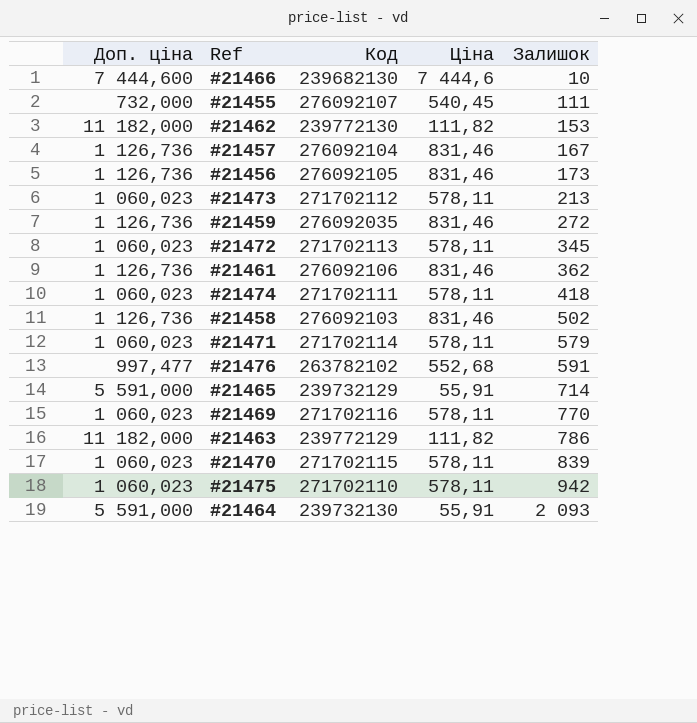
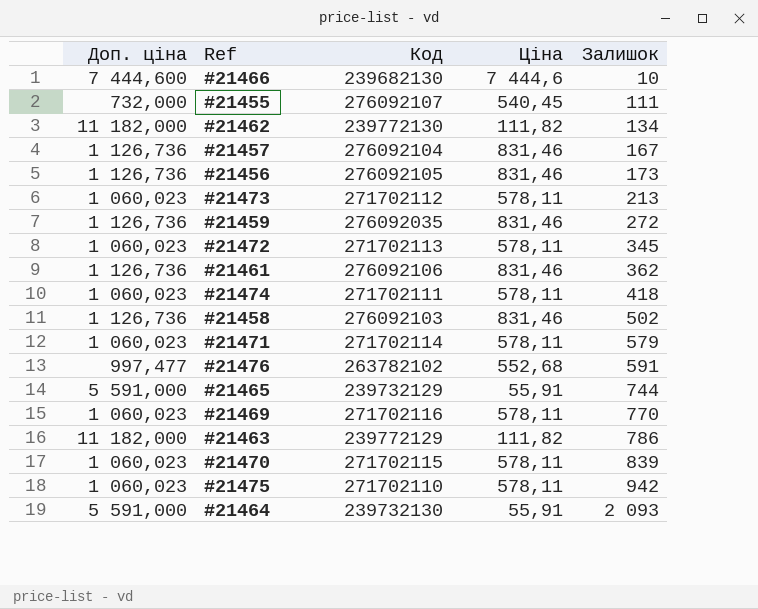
#21462 | Залишок: 153 -> 134
#21465 | Залишок: 714 -> 744

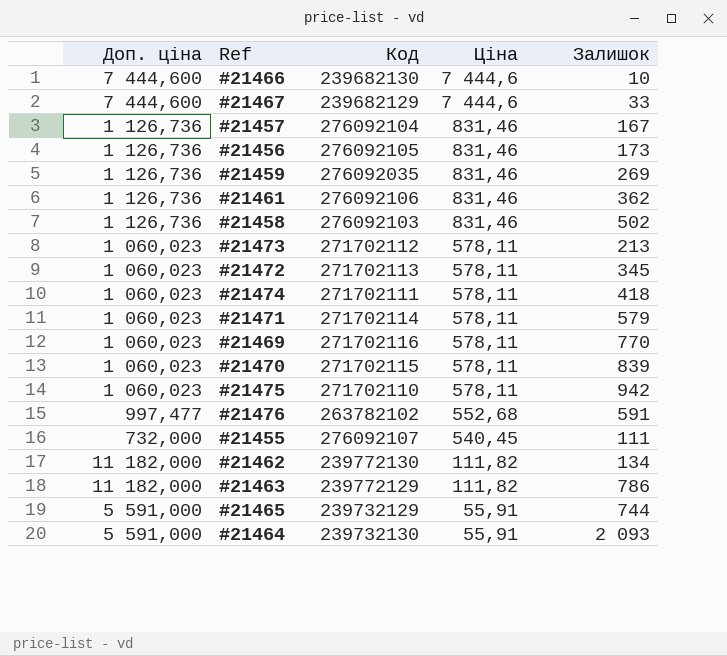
row order: Залишок ascending -> Ціна descending
row #21467: none -> 7 444,600 | 239682129 | 7 444,6 | 33
#21459 | Залишок: 272 -> 269

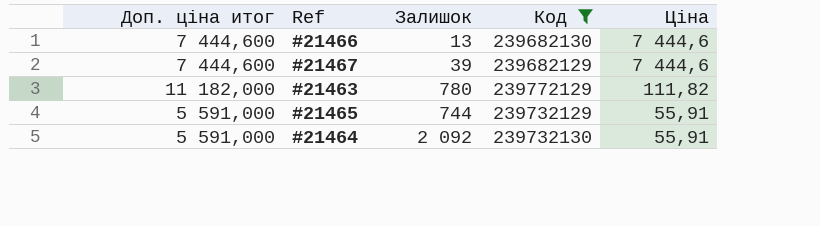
filter: none -> Код <= 239772129
column name: Доп. ціна -> Доп. ціна итог
column Залишок | position: 5 -> 3
#21466 | Залишок: 10 -> 13
#21467 | Залишок: 33 -> 39
#21463 | Залишок: 786 -> 780
#21464 | Залишок: 2 093 -> 2 092

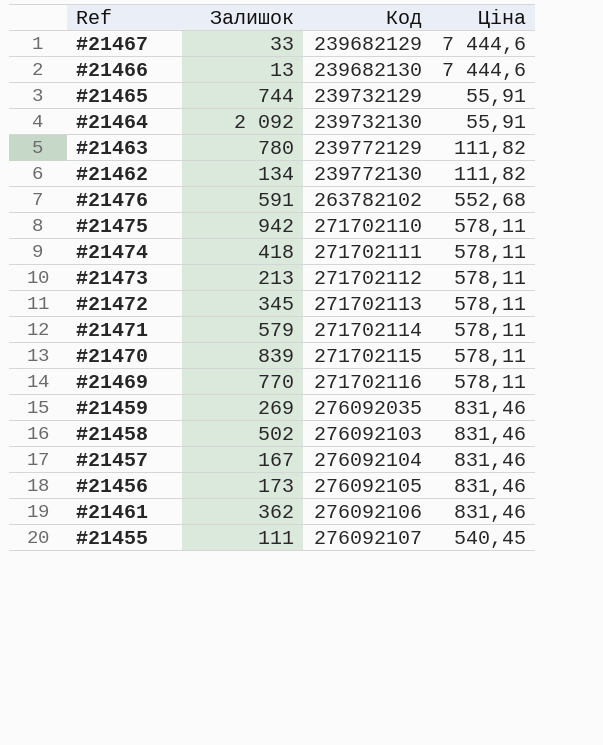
filter: Код <= 239772129 -> none
row order: Ціна descending -> Код ascending
column Доп. ціна итог | position: 1 -> none
#21467 | Залишок: 39 -> 33

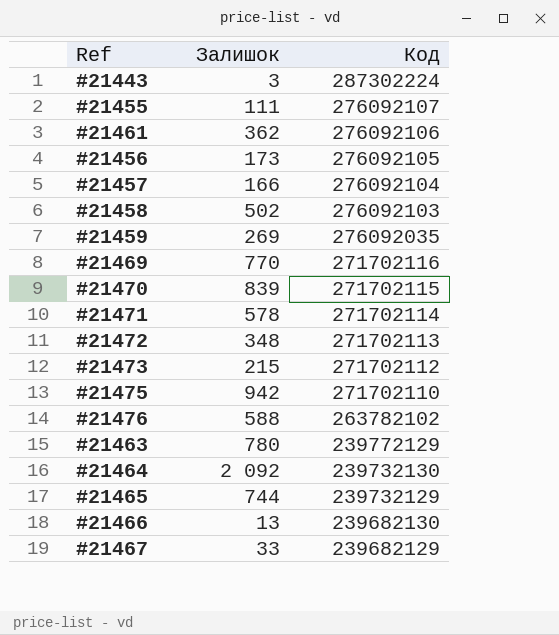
row order: Код ascending -> Код descending
column Ціна | position: 4 -> none
row #21462: 134 | 239772130 | 111,82 -> none
row #21474: 418 | 271702111 | 578,11 -> none
row #21443: none -> 3 | 287302224
#21457 | Залишок: 167 -> 166
#21471 | Залишок: 579 -> 578
#21472 | Залишок: 345 -> 348
#21473 | Залишок: 213 -> 215
#21476 | Залишок: 591 -> 588

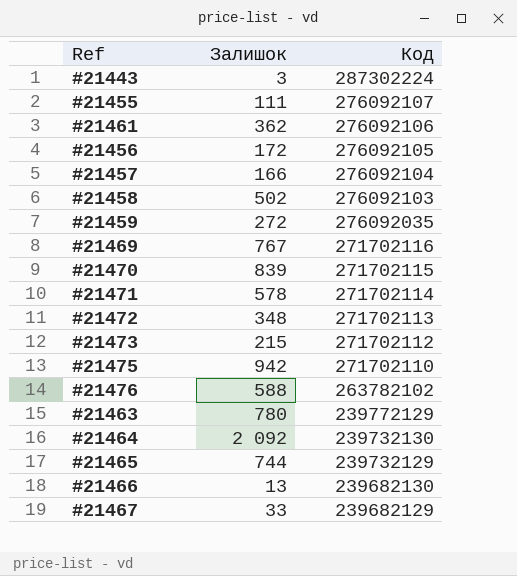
#21456 | Залишок: 173 -> 172
#21459 | Залишок: 269 -> 272
#21469 | Залишок: 770 -> 767

